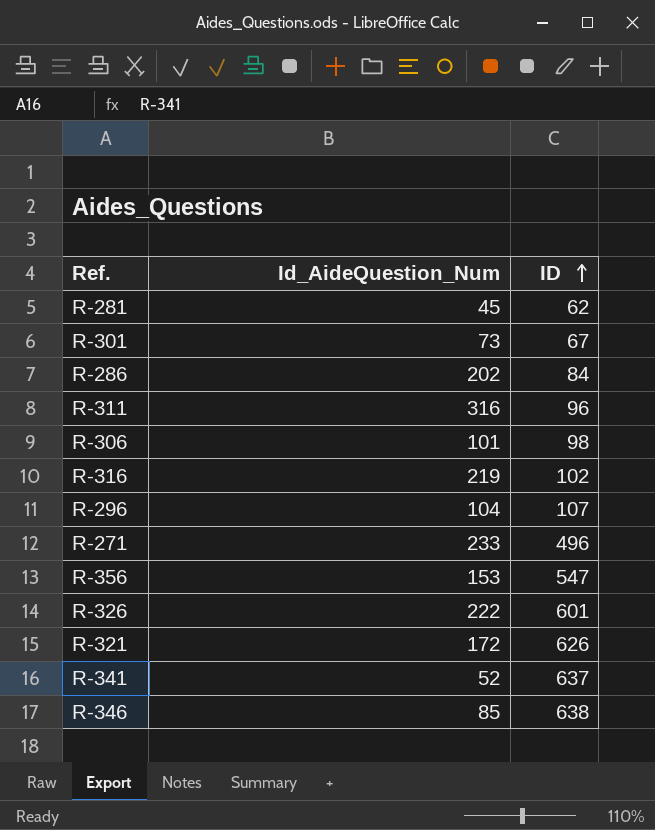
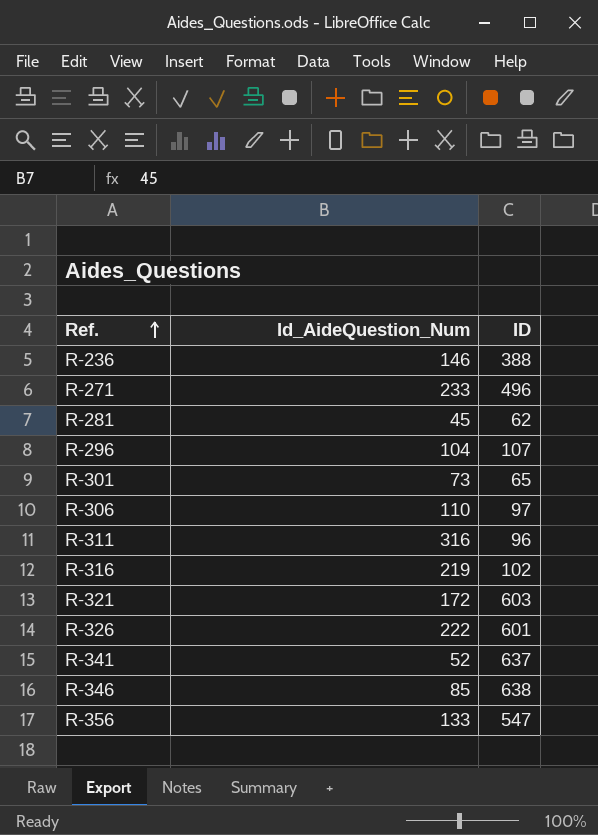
row order: ID ascending -> Ref. ascending
row R-286: 202 | 84 -> none
row R-236: none -> 146 | 388
R-301 | ID: 67 -> 65
R-306 | Id_AideQuestion_Num: 101 -> 110
R-306 | ID: 98 -> 97
R-321 | ID: 626 -> 603
R-356 | Id_AideQuestion_Num: 153 -> 133

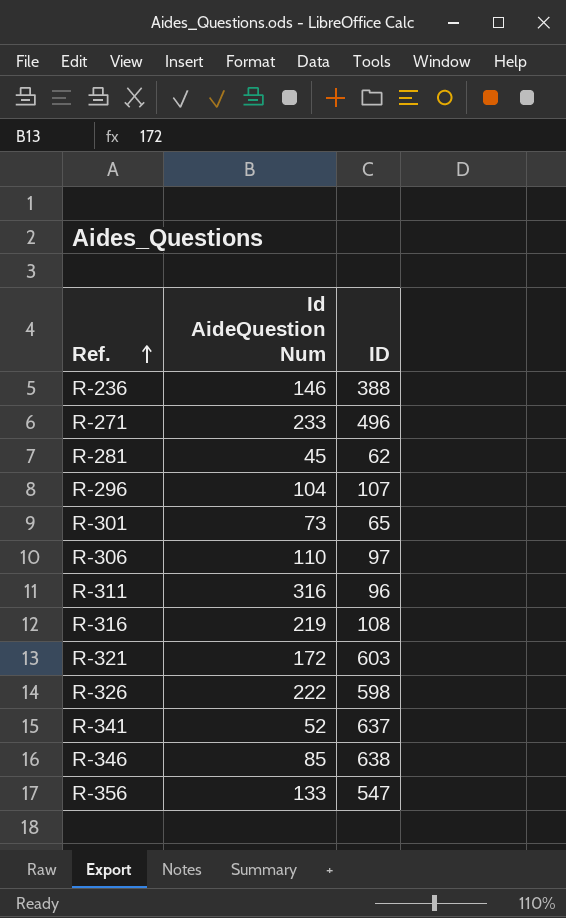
column name: Id_AideQuestion_Num -> Id AideQuestion Num
R-316 | ID: 102 -> 108
R-326 | ID: 601 -> 598

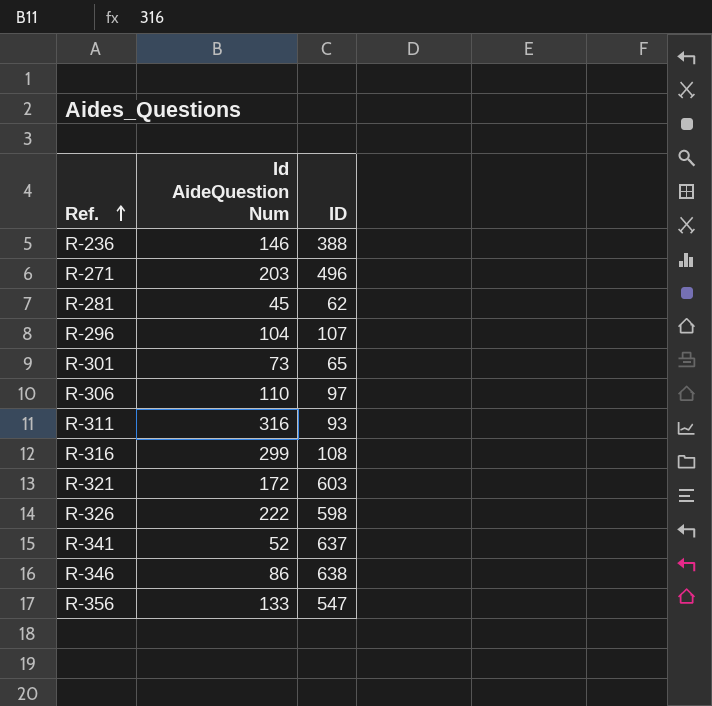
R-271 | Id AideQuestion Num: 233 -> 203
R-311 | ID: 96 -> 93
R-316 | Id AideQuestion Num: 219 -> 299
R-346 | Id AideQuestion Num: 85 -> 86

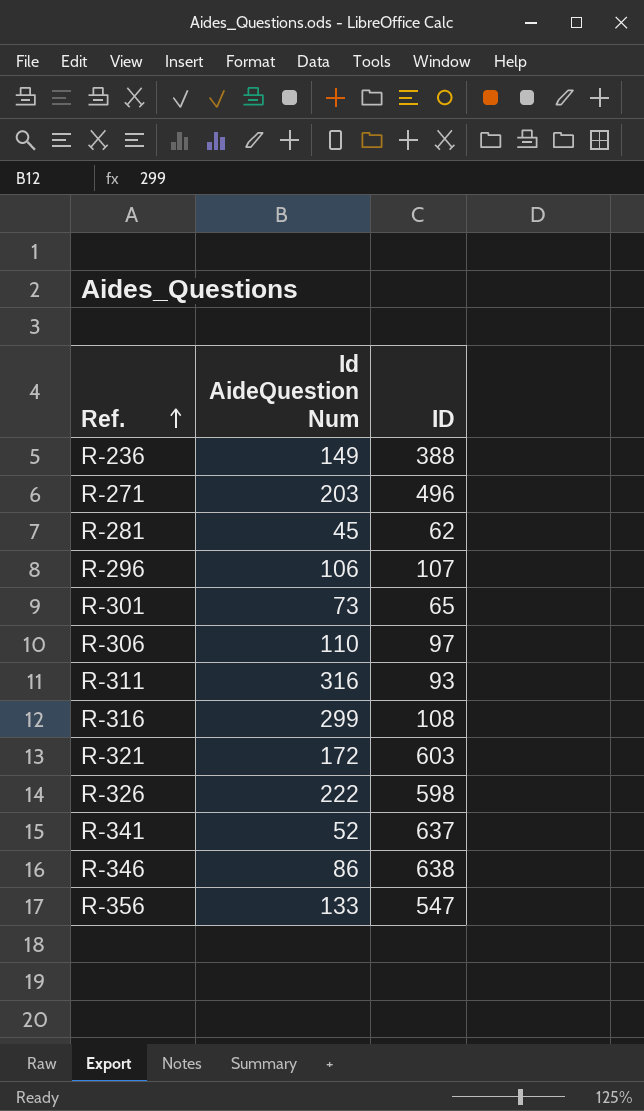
R-236 | Id AideQuestion Num: 146 -> 149
R-296 | Id AideQuestion Num: 104 -> 106

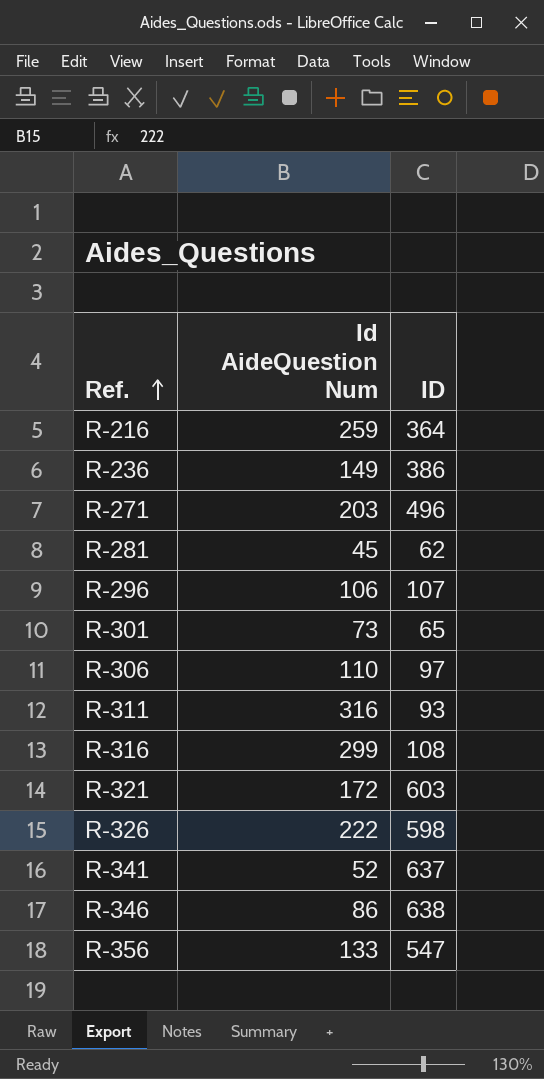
row R-216: none -> 259 | 364
R-236 | ID: 388 -> 386

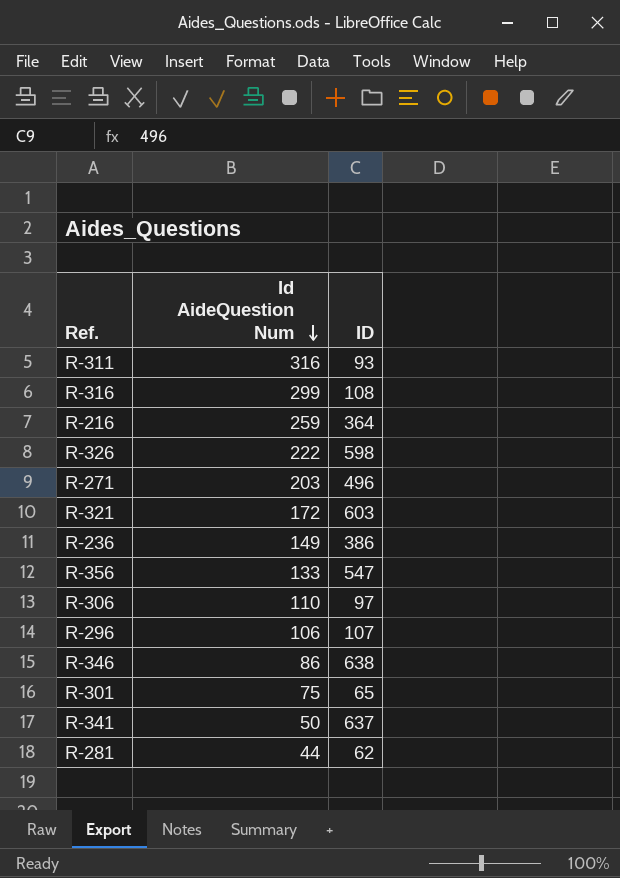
row order: Ref. ascending -> Id AideQuestion Num descending
R-301 | Id AideQuestion Num: 73 -> 75
R-341 | Id AideQuestion Num: 52 -> 50
R-281 | Id AideQuestion Num: 45 -> 44

